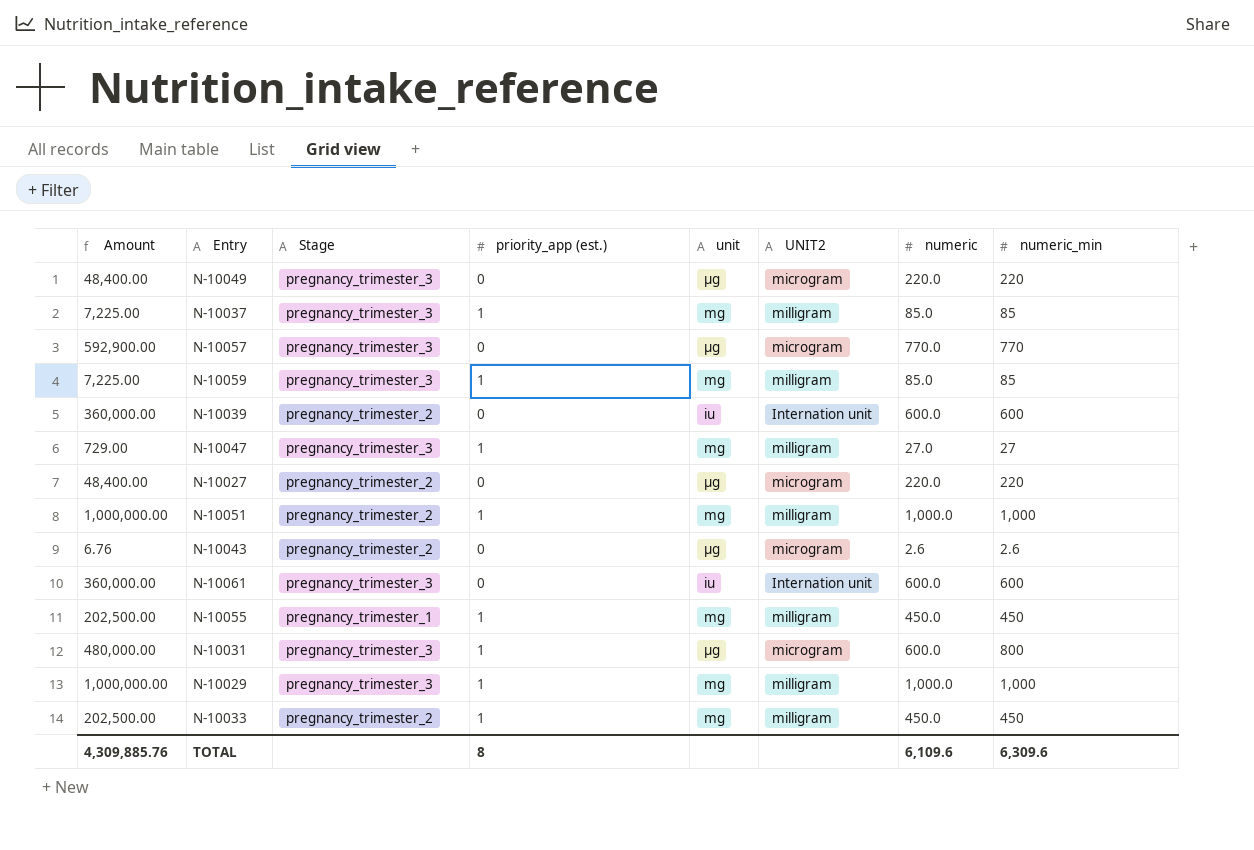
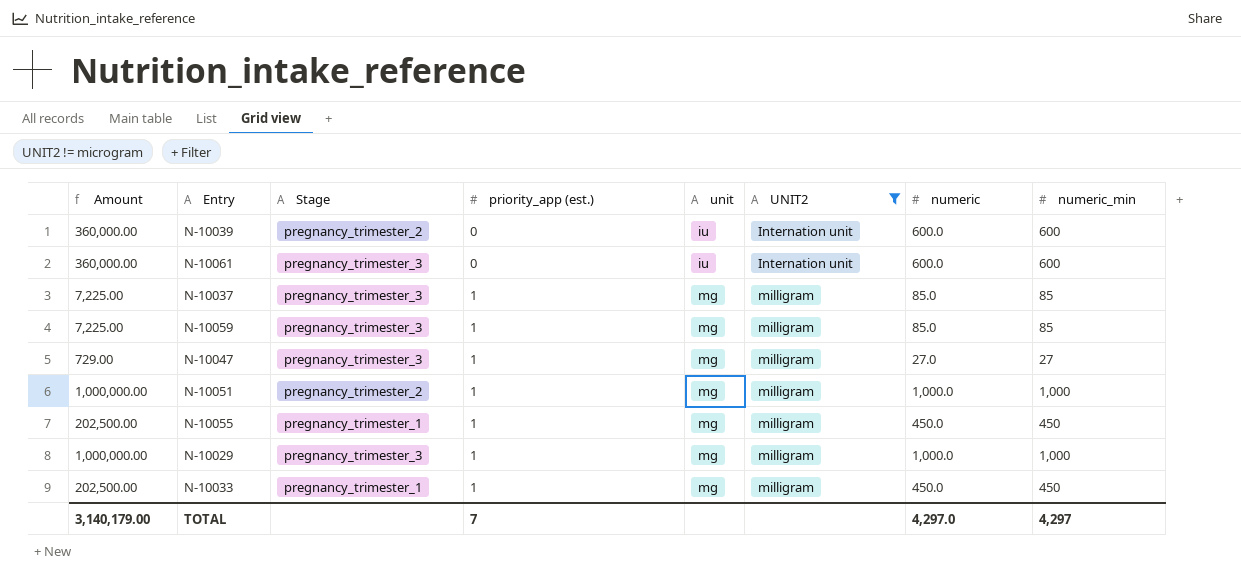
filter: none -> UNIT2 != microgram
row order: none -> priority_app (est.) ascending
N-10033 | Stage: pregnancy_trimester_2 -> pregnancy_trimester_1
TOTAL | Amount: 4,309,885.76 -> 3,140,179.00
TOTAL | priority_app (est.): 8 -> 7
TOTAL | numeric: 6,109.6 -> 4,297.0
TOTAL | numeric_min: 6,309.6 -> 4,297

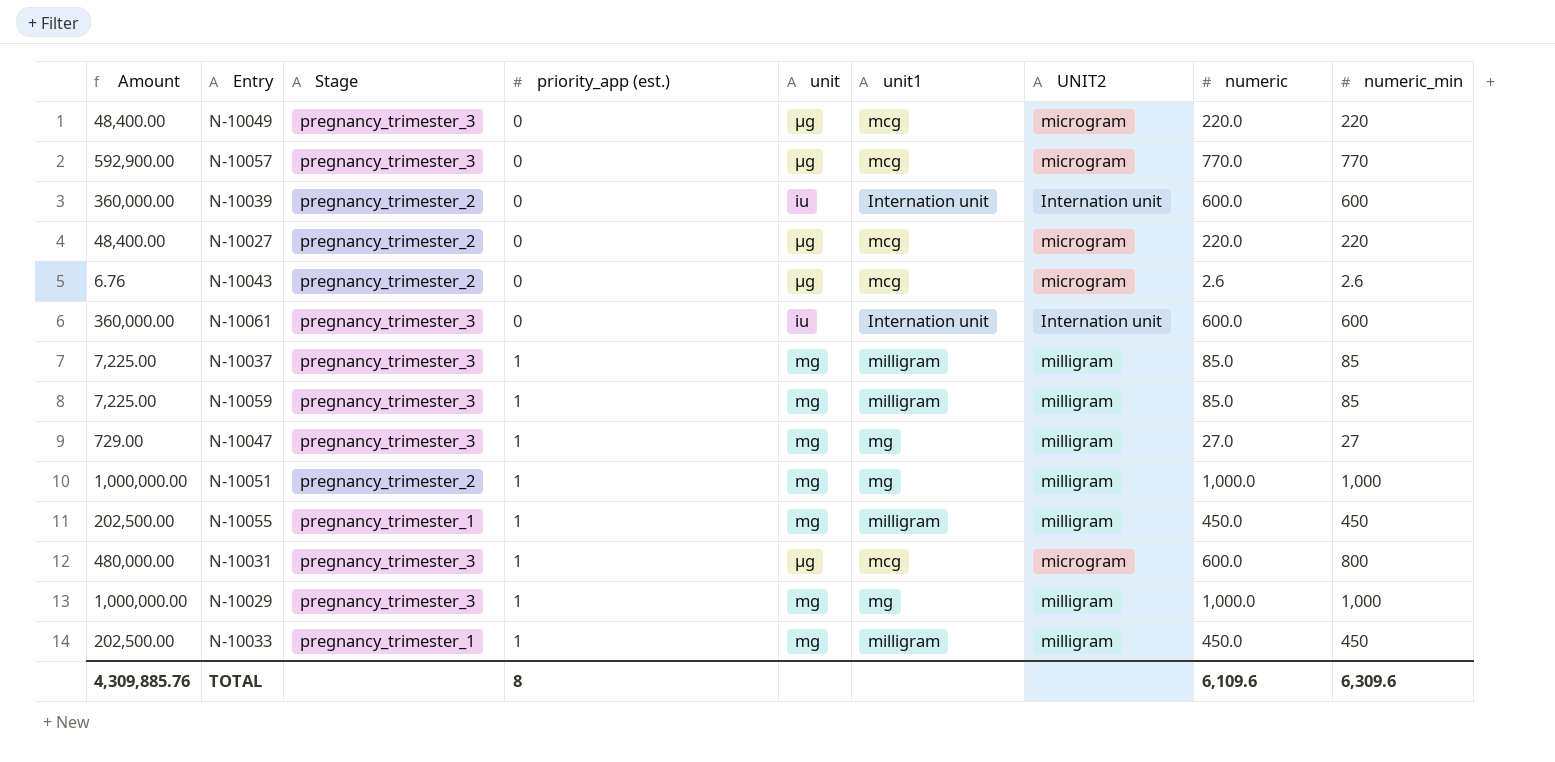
filter: UNIT2 != microgram -> none
column unit1 | position: none -> 6
TOTAL | Amount: 3,140,179.00 -> 4,309,885.76
TOTAL | priority_app (est.): 7 -> 8
TOTAL | numeric: 4,297.0 -> 6,109.6
TOTAL | numeric_min: 4,297 -> 6,309.6

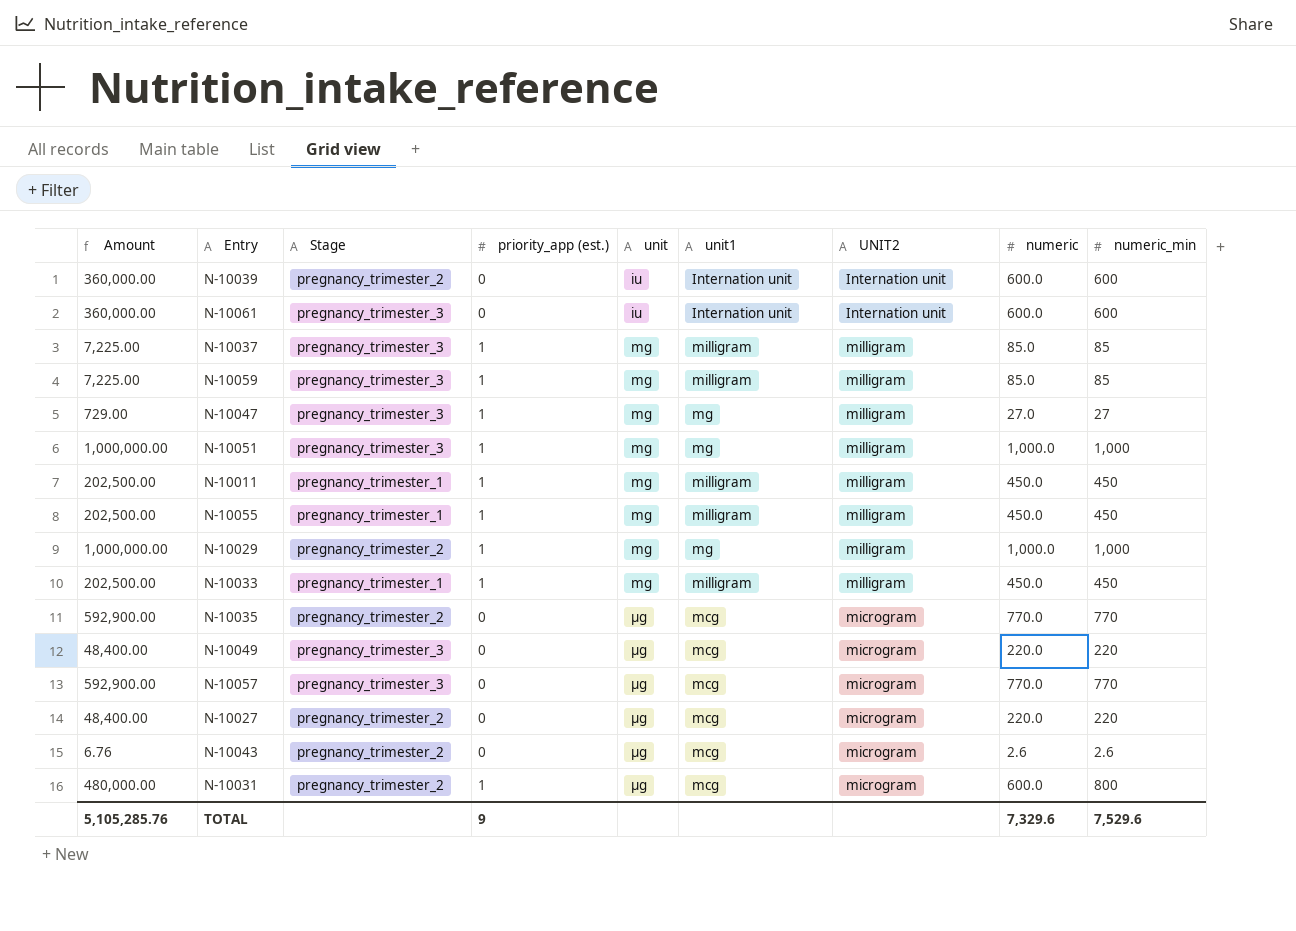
row order: priority_app (est.) ascending -> unit ascending
N-10051 | Stage: pregnancy_trimester_2 -> pregnancy_trimester_3
row N-10011: none -> 202,500.00 | pregnancy_trimester_1 | 1 | mg | milligram | milligram | 450.0 | 450
N-10029 | Stage: pregnancy_trimester_3 -> pregnancy_trimester_2
row N-10035: none -> 592,900.00 | pregnancy_trimester_2 | 0 | µg | mcg | microgram | 770.0 | 770
N-10031 | Stage: pregnancy_trimester_3 -> pregnancy_trimester_2
TOTAL | Amount: 4,309,885.76 -> 5,105,285.76
TOTAL | priority_app (est.): 8 -> 9
TOTAL | numeric: 6,109.6 -> 7,329.6
TOTAL | numeric_min: 6,309.6 -> 7,529.6

